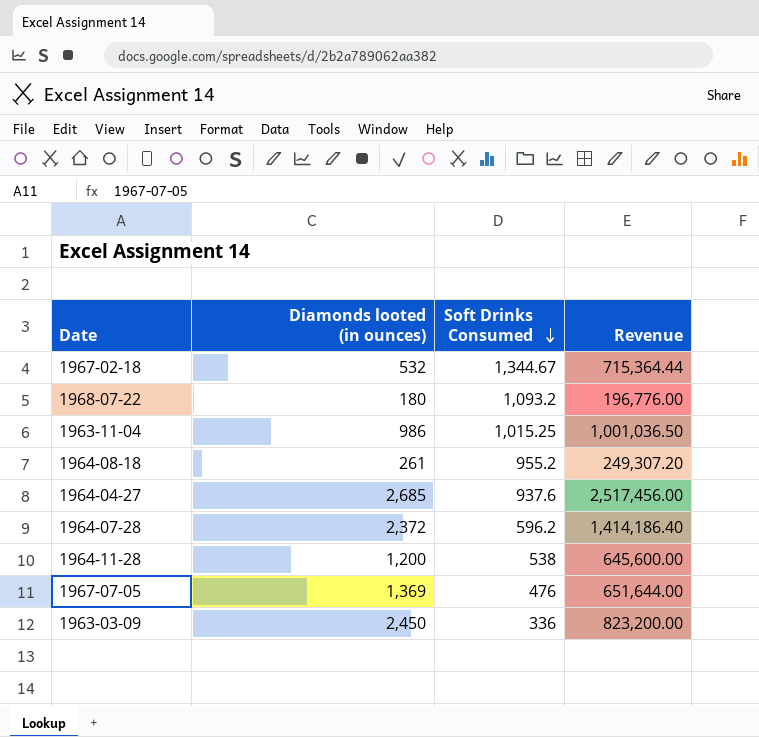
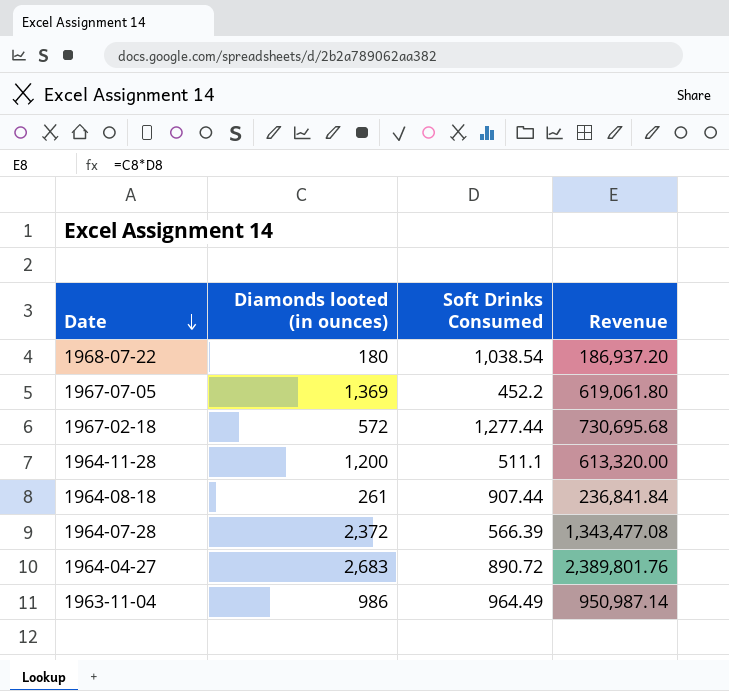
row order: Soft Drinks Consumed descending -> Date descending
row 1963-03-09: 2,450 | 336 | 823,200.00 -> none
1968-07-22 | Soft Drinks Consumed: 1,093.2 -> 1,038.54
1968-07-22 | Revenue: 196,776.00 -> 186,937.20
1967-07-05 | Soft Drinks Consumed: 476 -> 452.2
1967-07-05 | Revenue: 651,644.00 -> 619,061.80
1967-02-18 | Diamonds looted (in ounces): 532 -> 572
1967-02-18 | Soft Drinks Consumed: 1,344.67 -> 1,277.44
1967-02-18 | Revenue: 715,364.44 -> 730,695.68
1964-11-28 | Soft Drinks Consumed: 538 -> 511.1
1964-11-28 | Revenue: 645,600.00 -> 613,320.00
1964-08-18 | Soft Drinks Consumed: 955.2 -> 907.44
1964-08-18 | Revenue: 249,307.20 -> 236,841.84
1964-07-28 | Soft Drinks Consumed: 596.2 -> 566.39
1964-07-28 | Revenue: 1,414,186.40 -> 1,343,477.08
1964-04-27 | Diamonds looted (in ounces): 2,685 -> 2,683
1964-04-27 | Soft Drinks Consumed: 937.6 -> 890.72
1964-04-27 | Revenue: 2,517,456.00 -> 2,389,801.76
1963-11-04 | Soft Drinks Consumed: 1,015.25 -> 964.49
1963-11-04 | Revenue: 1,001,036.50 -> 950,987.14

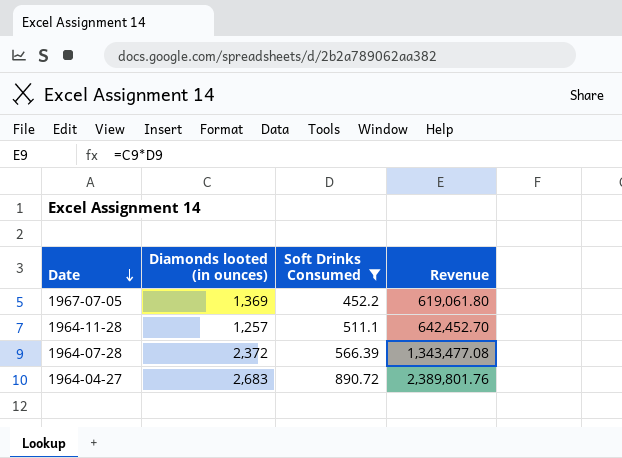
filter: none -> Soft Drinks Consumed <= 890.72
1964-11-28 | Diamonds looted (in ounces): 1,200 -> 1,257
1964-11-28 | Revenue: 613,320.00 -> 642,452.70

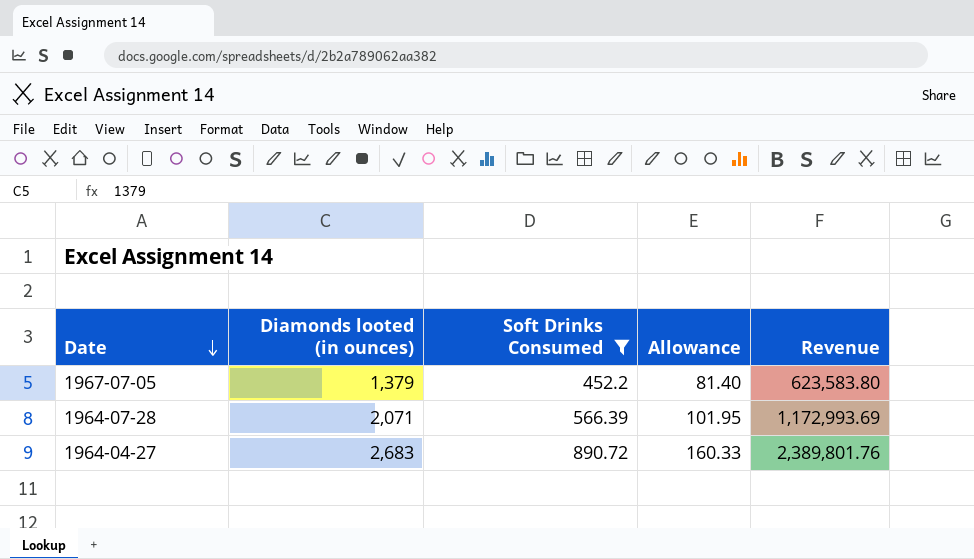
column Allowance | formula: none -> [Soft Drinks Consumed] * 0.18
row 1964-11-28: 1,257 | 511.1 | 642,452.70 -> none
1967-07-05 | Diamonds looted (in ounces): 1,369 -> 1,379
1967-07-05 | Revenue: 619,061.80 -> 623,583.80
1964-07-28 | Diamonds looted (in ounces): 2,372 -> 2,071
1964-07-28 | Revenue: 1,343,477.08 -> 1,172,993.69

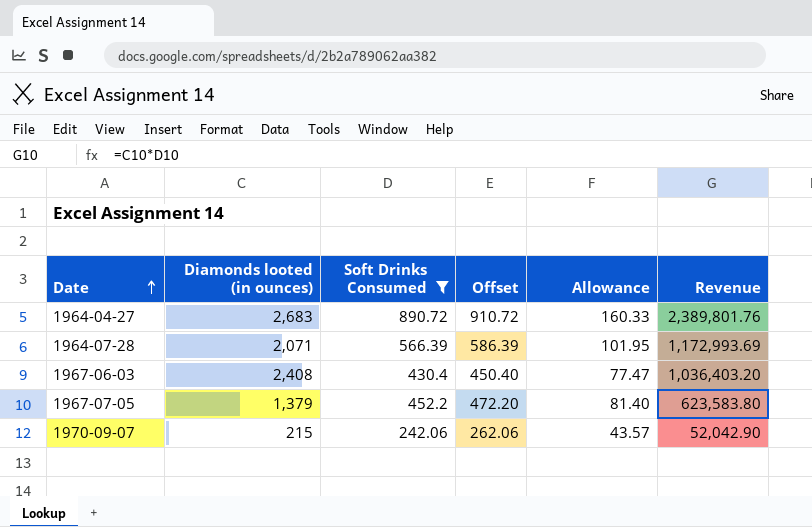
row order: Date descending -> Date ascending
column Offset | formula: none -> [Soft Drinks Consumed] + 20
row 1967-06-03: none -> 2,408 | 430.4 | 450.40 | 77.47 | 1,036,403.20
row 1970-09-07: none -> 215 | 242.06 | 262.06 | 43.57 | 52,042.90

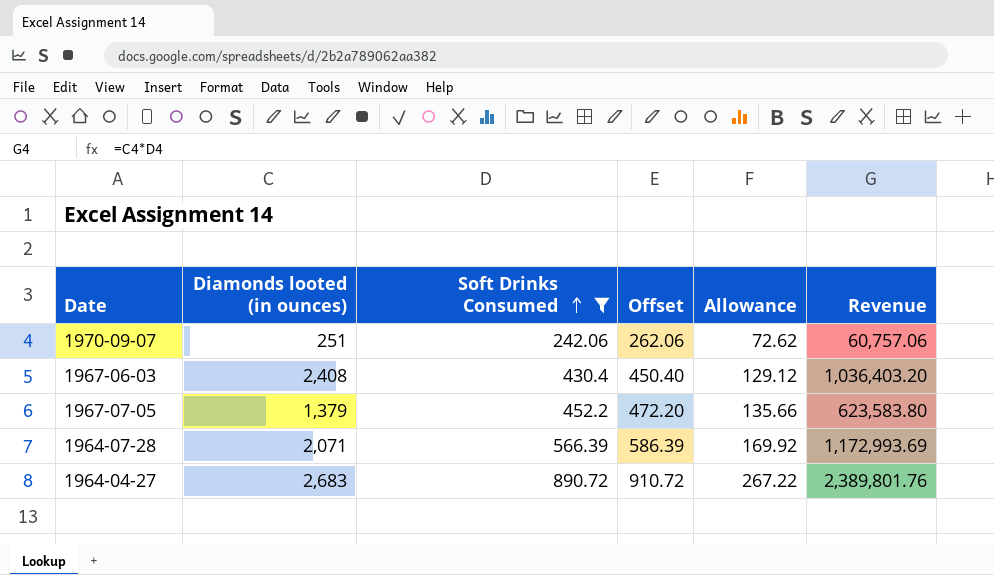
row order: Date ascending -> Soft Drinks Consumed ascending
column Allowance | formula: [Soft Drinks Consumed] * 0.18 -> [Soft Drinks Consumed] * 0.3
1970-09-07 | Diamonds looted (in ounces): 215 -> 251
1970-09-07 | Revenue: 52,042.90 -> 60,757.06

